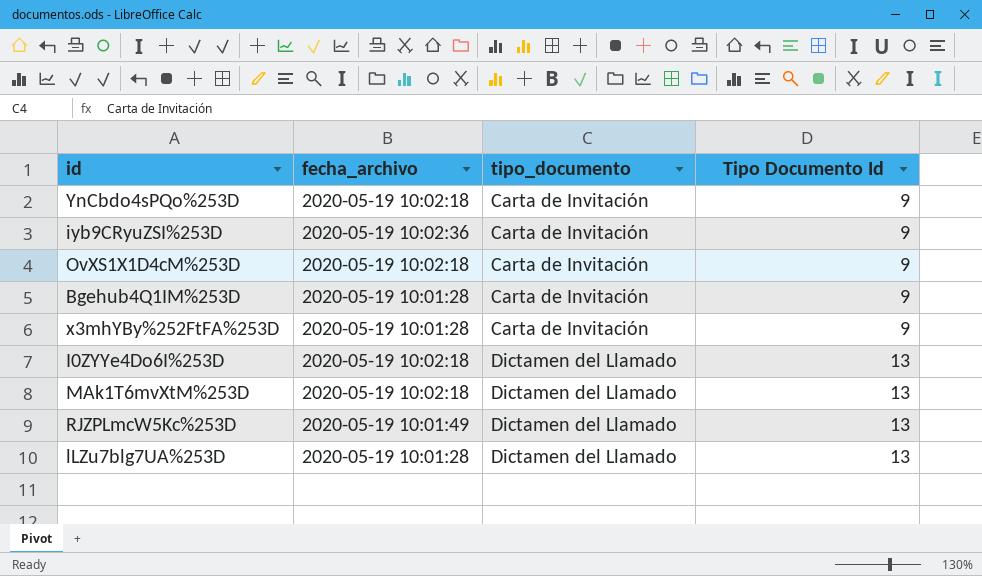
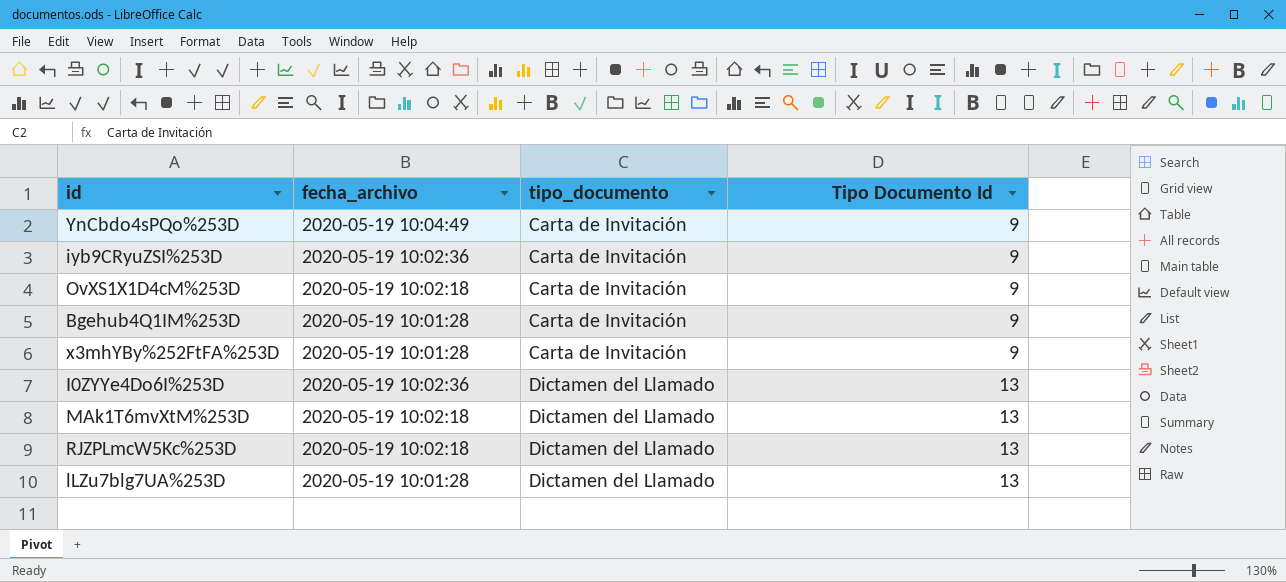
YnCbdo4sPQo%253D | fecha_archivo: 2020-05-19 10:02:18 -> 2020-05-19 10:04:49
I0ZYYe4Do6I%253D | fecha_archivo: 2020-05-19 10:02:18 -> 2020-05-19 10:02:36
RJZPLmcW5Kc%253D | fecha_archivo: 2020-05-19 10:01:49 -> 2020-05-19 10:02:18

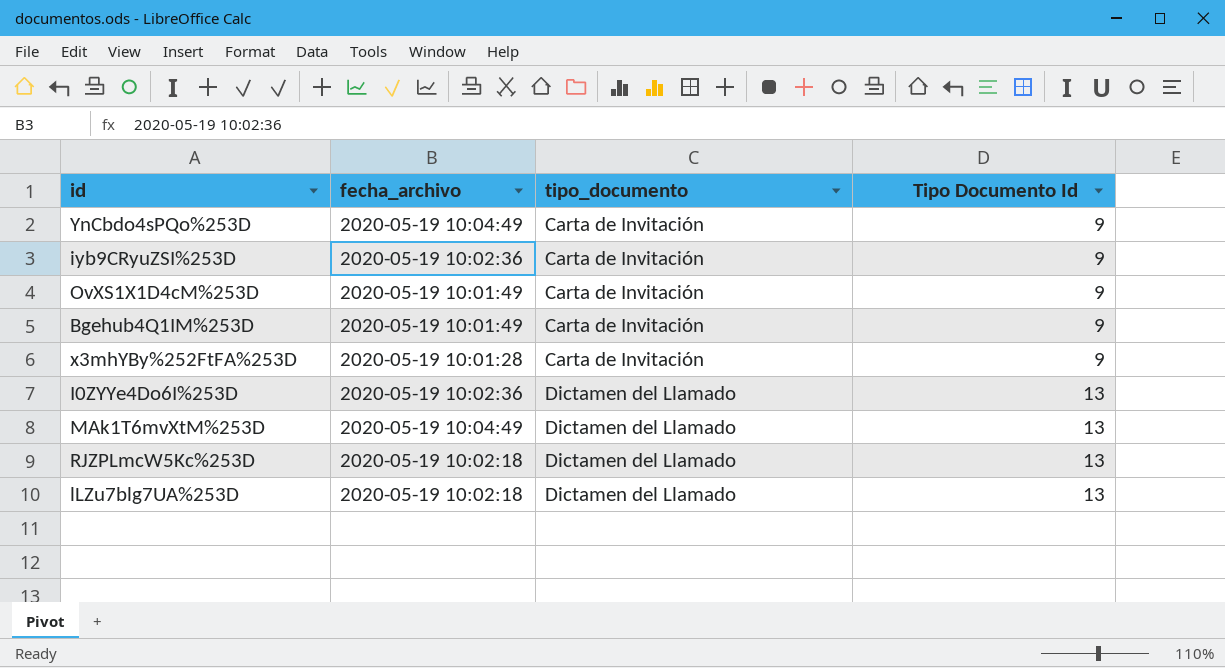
OvXS1X1D4cM%253D | fecha_archivo: 2020-05-19 10:02:18 -> 2020-05-19 10:01:49
Bgehub4Q1IM%253D | fecha_archivo: 2020-05-19 10:01:28 -> 2020-05-19 10:01:49
MAk1T6mvXtM%253D | fecha_archivo: 2020-05-19 10:02:18 -> 2020-05-19 10:04:49
lLZu7blg7UA%253D | fecha_archivo: 2020-05-19 10:01:28 -> 2020-05-19 10:02:18

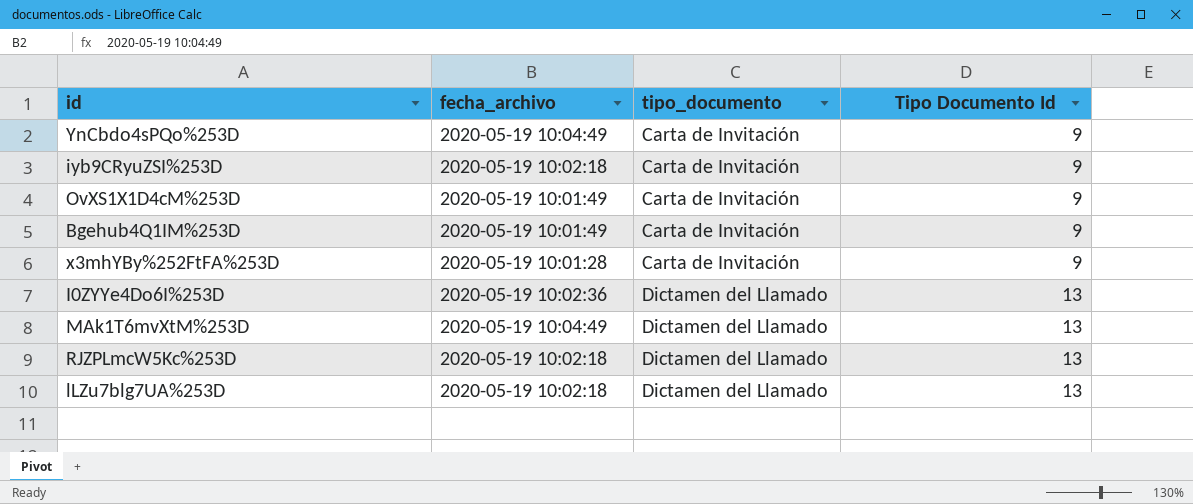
iyb9CRyuZSI%253D | fecha_archivo: 2020-05-19 10:02:36 -> 2020-05-19 10:02:18

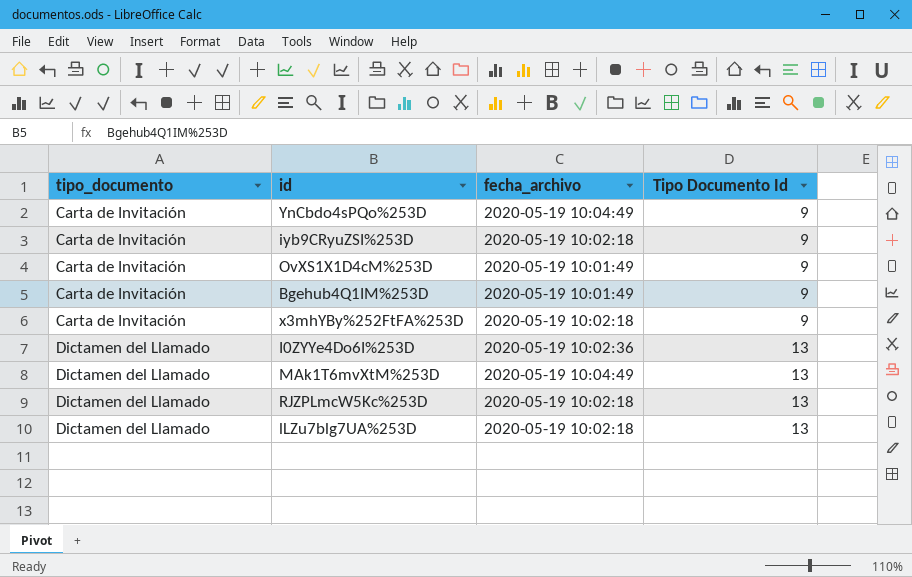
column tipo_documento | position: 3 -> 1
x3mhYBy%252FtFA%253D | fecha_archivo: 2020-05-19 10:01:28 -> 2020-05-19 10:02:18

